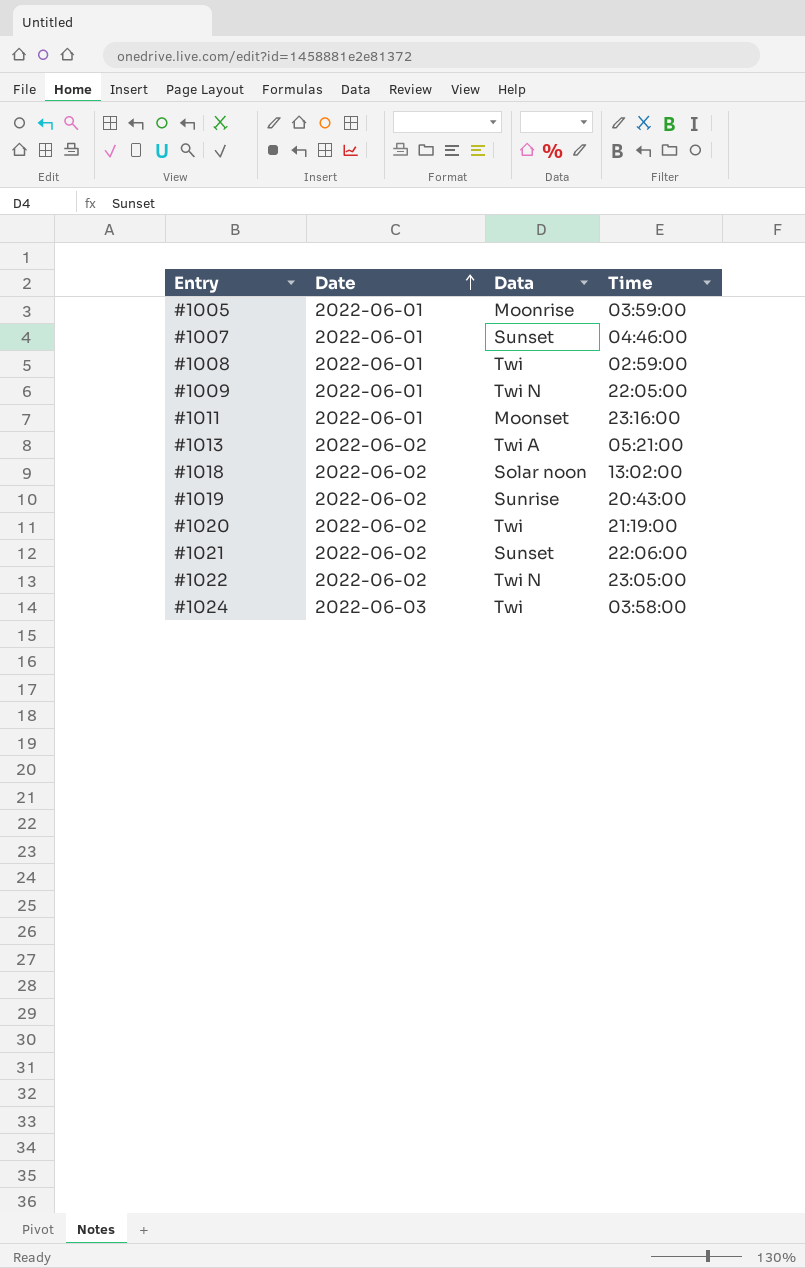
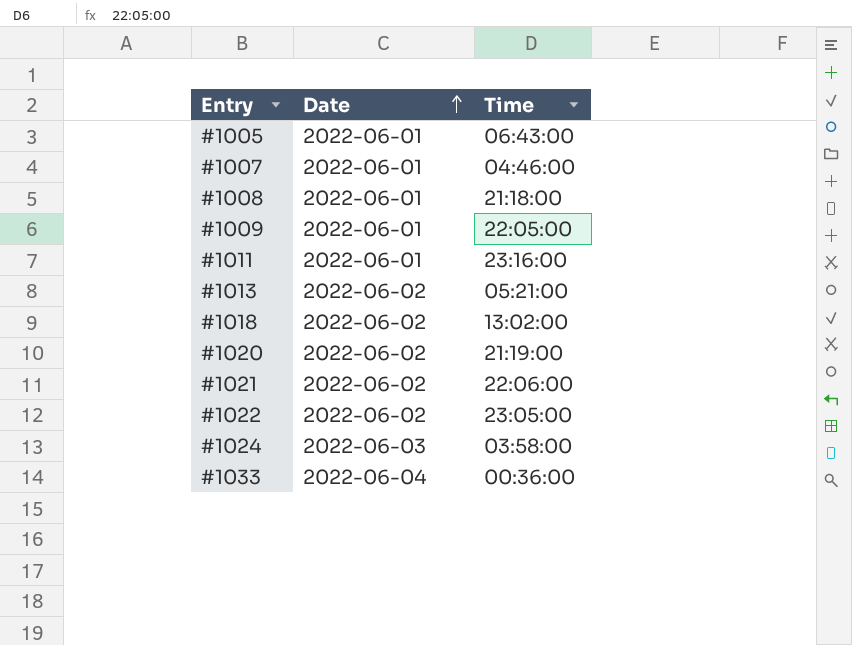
column Data | position: 3 -> none
row #1019: 2022-06-02 | Sunrise | 20:43:00 -> none
#1005 | Time: 03:59:00 -> 06:43:00
#1008 | Time: 02:59:00 -> 21:18:00
row #1033: none -> 2022-06-04 | 00:36:00

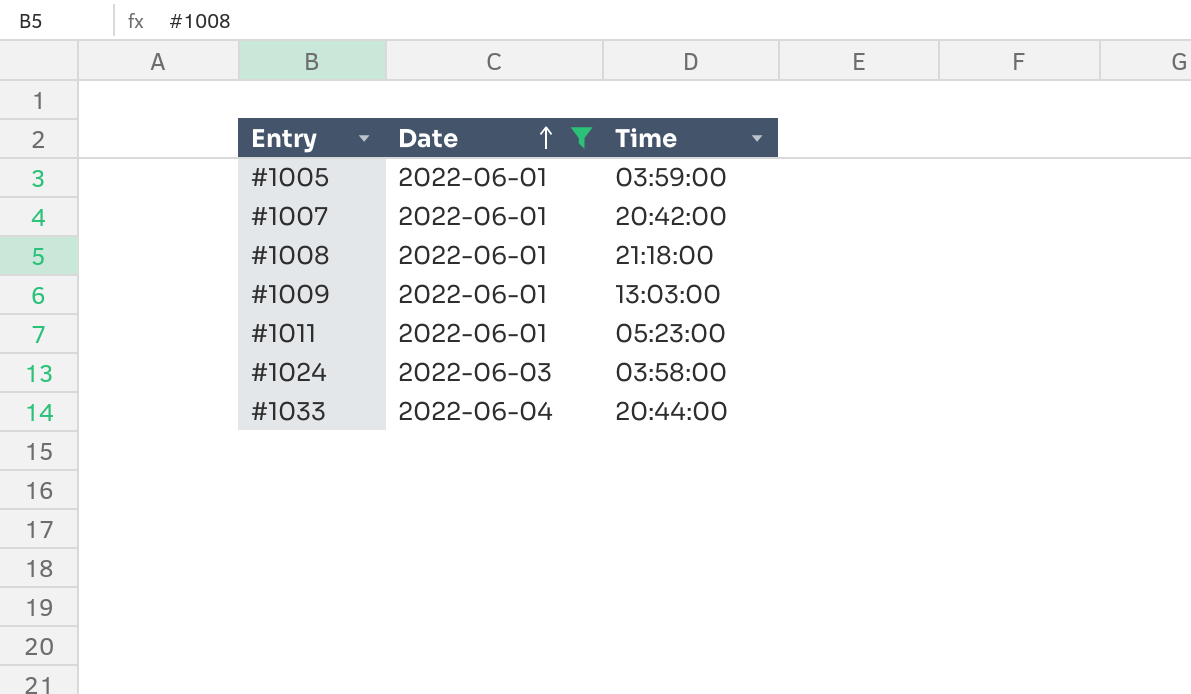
filter: none -> Date != 2022-06-02
#1005 | Time: 06:43:00 -> 03:59:00
#1007 | Time: 04:46:00 -> 20:42:00
#1009 | Time: 22:05:00 -> 13:03:00
#1011 | Time: 23:16:00 -> 05:23:00
#1033 | Time: 00:36:00 -> 20:44:00

